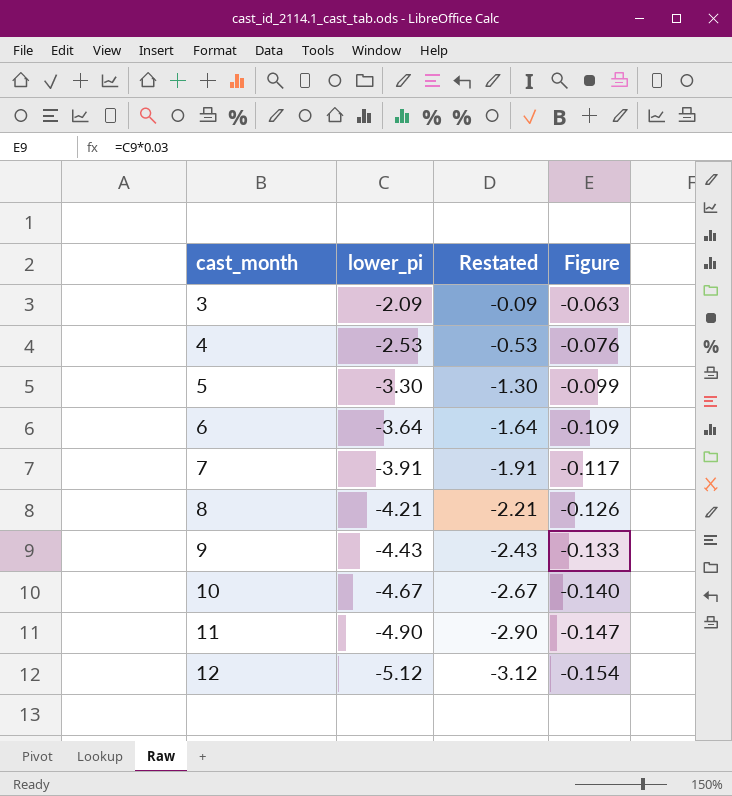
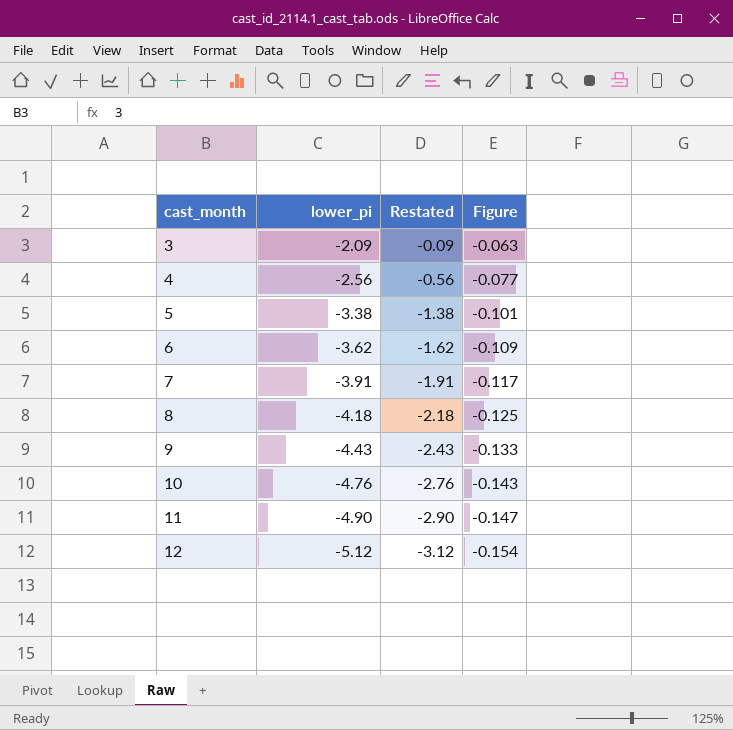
4 | lower_pi: -2.53 -> -2.56
4 | Restated: -0.53 -> -0.56
4 | Figure: -0.076 -> -0.077
5 | lower_pi: -3.30 -> -3.38
5 | Restated: -1.30 -> -1.38
5 | Figure: -0.099 -> -0.101
6 | lower_pi: -3.64 -> -3.62
6 | Restated: -1.64 -> -1.62
8 | lower_pi: -4.21 -> -4.18
8 | Restated: -2.21 -> -2.18
8 | Figure: -0.126 -> -0.125
10 | lower_pi: -4.67 -> -4.76
10 | Restated: -2.67 -> -2.76
10 | Figure: -0.140 -> -0.143

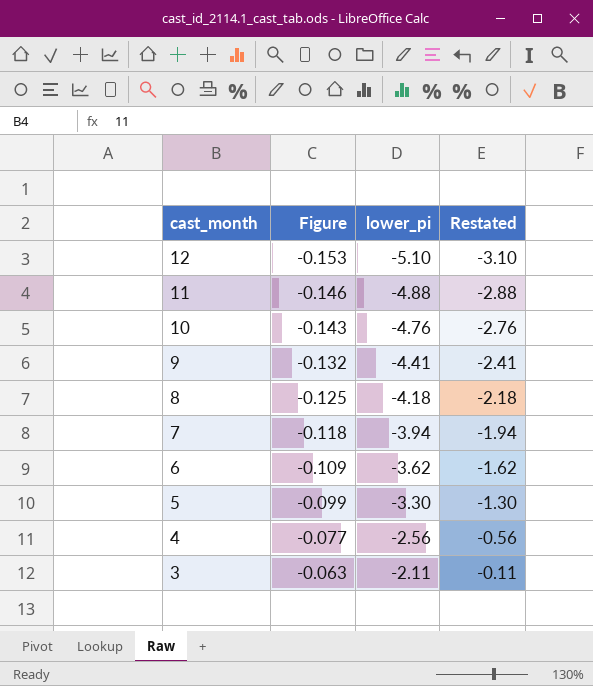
row order: cast_month ascending -> cast_month descending
column Figure | position: 4 -> 2
12 | Figure: -0.154 -> -0.153
12 | lower_pi: -5.12 -> -5.10
12 | Restated: -3.12 -> -3.10
11 | Figure: -0.147 -> -0.146
11 | lower_pi: -4.90 -> -4.88
11 | Restated: -2.90 -> -2.88
9 | Figure: -0.133 -> -0.132
9 | lower_pi: -4.43 -> -4.41
9 | Restated: -2.43 -> -2.41
7 | Figure: -0.117 -> -0.118
7 | lower_pi: -3.91 -> -3.94
7 | Restated: -1.91 -> -1.94
5 | Figure: -0.101 -> -0.099
5 | lower_pi: -3.38 -> -3.30
5 | Restated: -1.38 -> -1.30
3 | lower_pi: -2.09 -> -2.11
3 | Restated: -0.09 -> -0.11

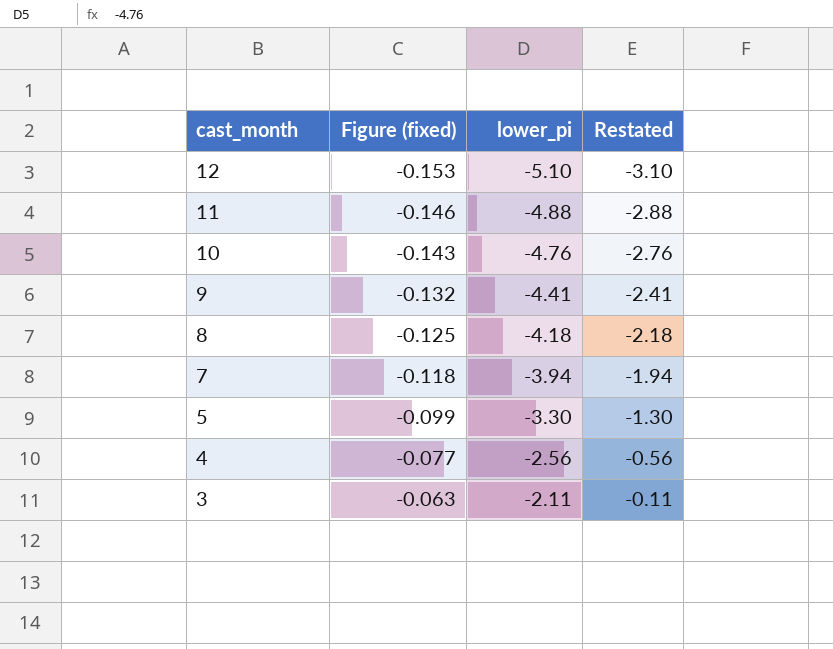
column name: Figure -> Figure (fixed)
row 6: -0.109 | -3.62 | -1.62 -> none

